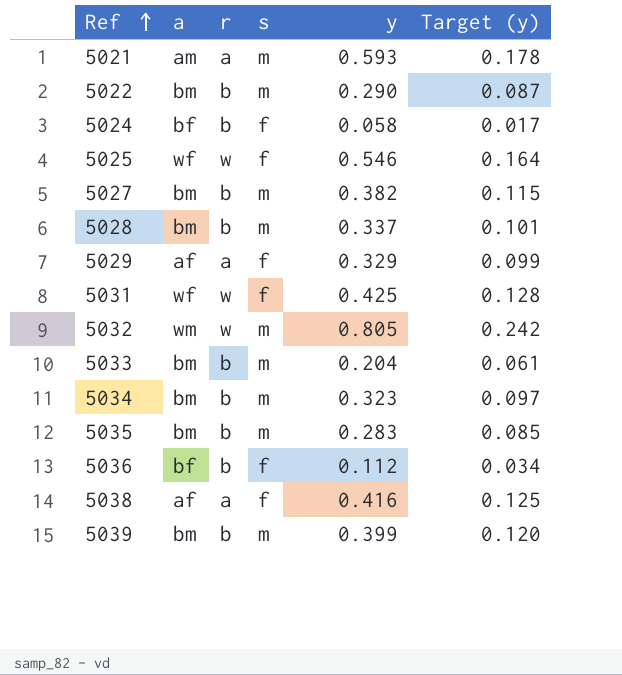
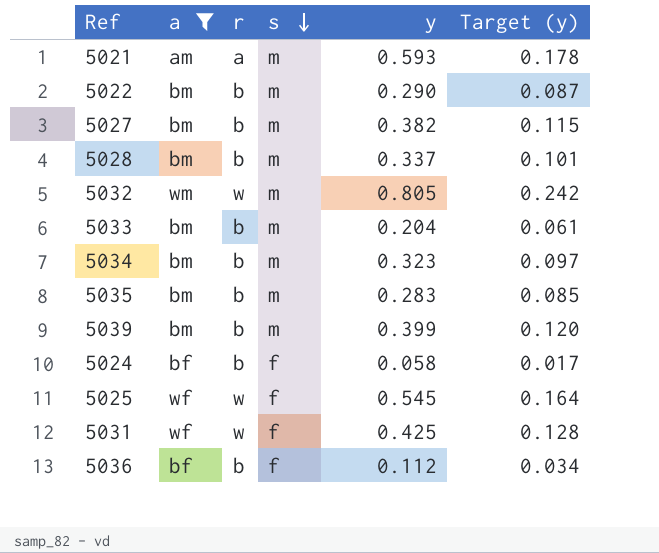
filter: none -> a != af
row order: Ref ascending -> s descending
5025 | y: 0.546 -> 0.545

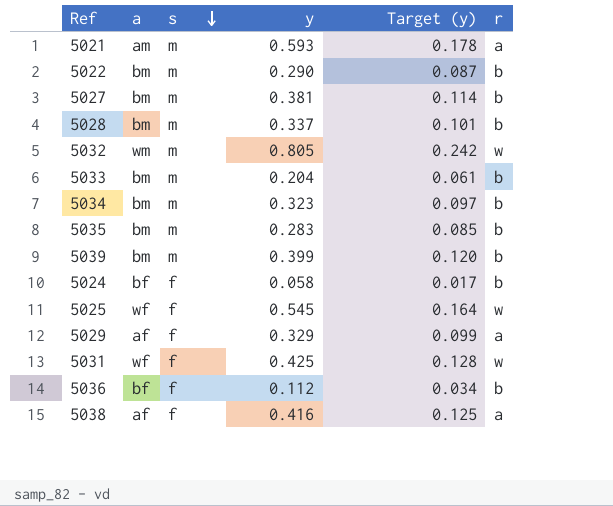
filter: a != af -> none
column r | position: 3 -> 6
5027 | y: 0.382 -> 0.381
5027 | Target (y): 0.115 -> 0.114

